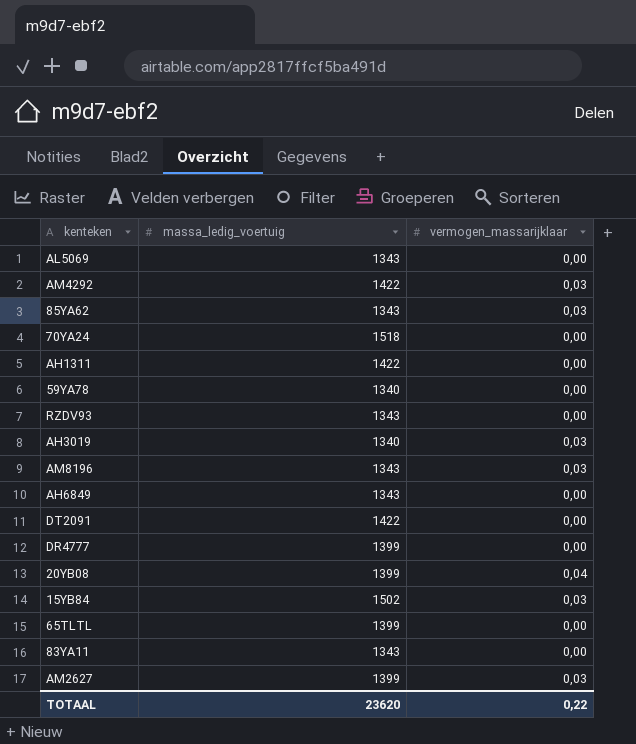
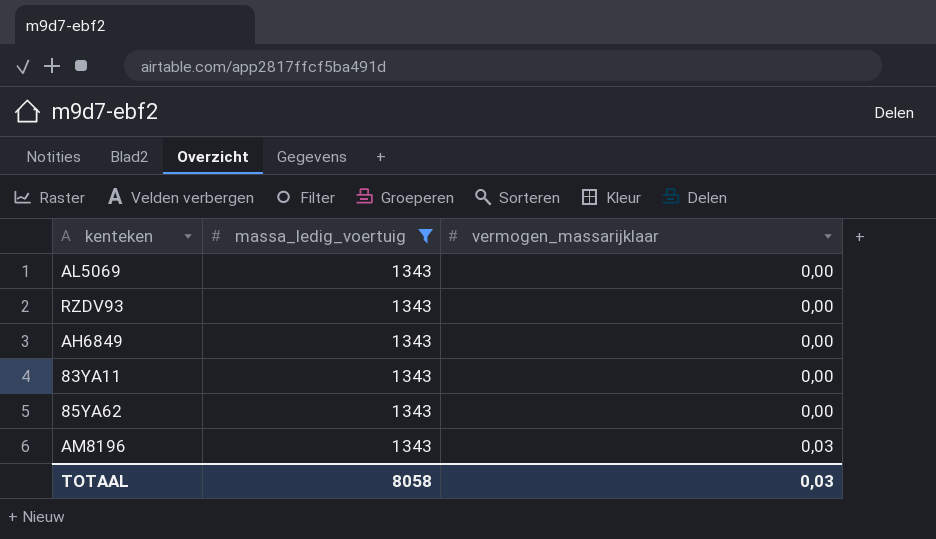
filter: none -> massa_ledig_voertuig = 1343
row order: none -> vermogen_massarijklaar ascending
85YA62 | vermogen_massarijklaar: 0,03 -> 0,00
TOTAAL | massa_ledig_voertuig: 23620 -> 8058
TOTAAL | vermogen_massarijklaar: 0,22 -> 0,03

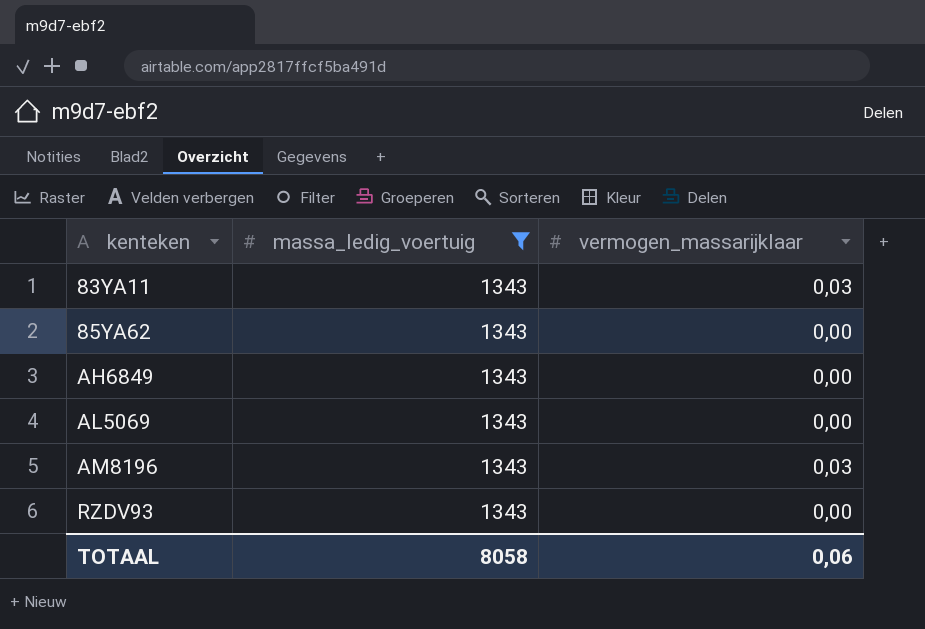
row order: vermogen_massarijklaar ascending -> kenteken ascending
83YA11 | vermogen_massarijklaar: 0,00 -> 0,03
TOTAAL | vermogen_massarijklaar: 0,03 -> 0,06

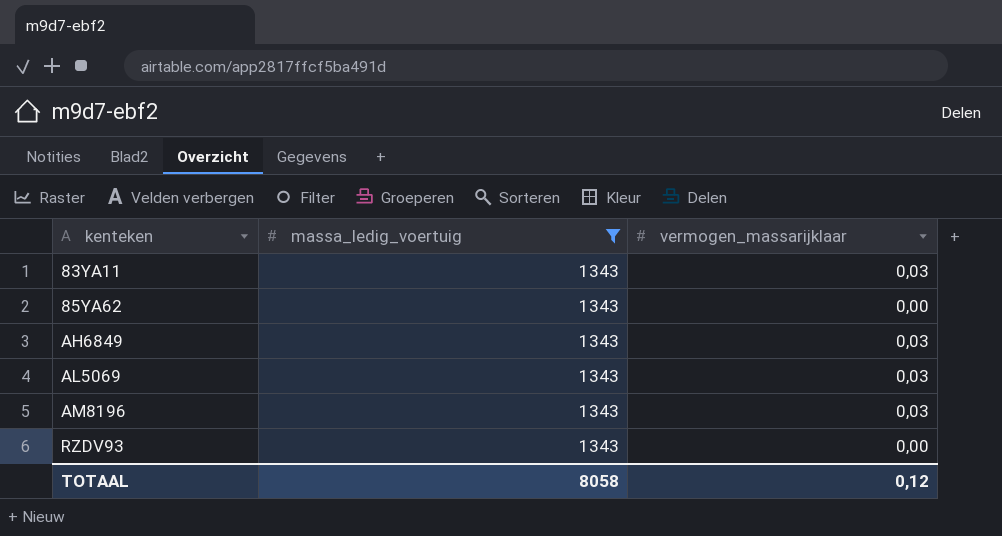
AH6849 | vermogen_massarijklaar: 0,00 -> 0,03
AL5069 | vermogen_massarijklaar: 0,00 -> 0,03
TOTAAL | vermogen_massarijklaar: 0,06 -> 0,12

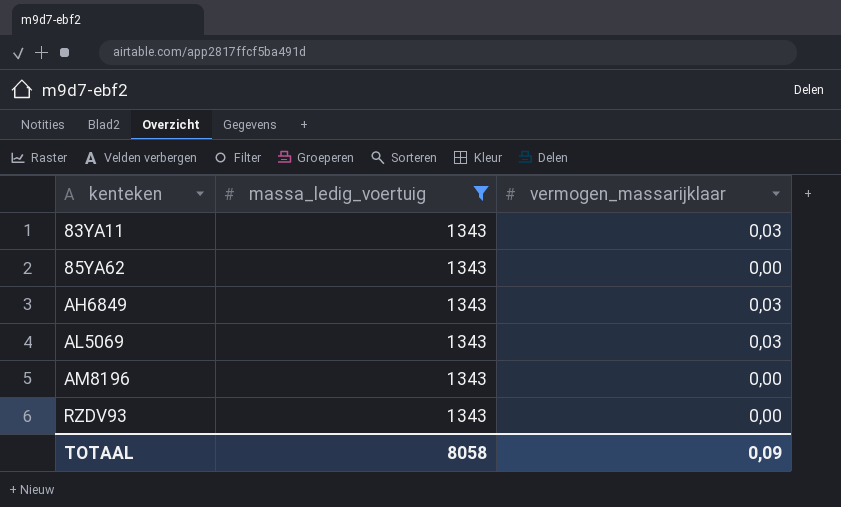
AM8196 | vermogen_massarijklaar: 0,03 -> 0,00
TOTAAL | vermogen_massarijklaar: 0,12 -> 0,09

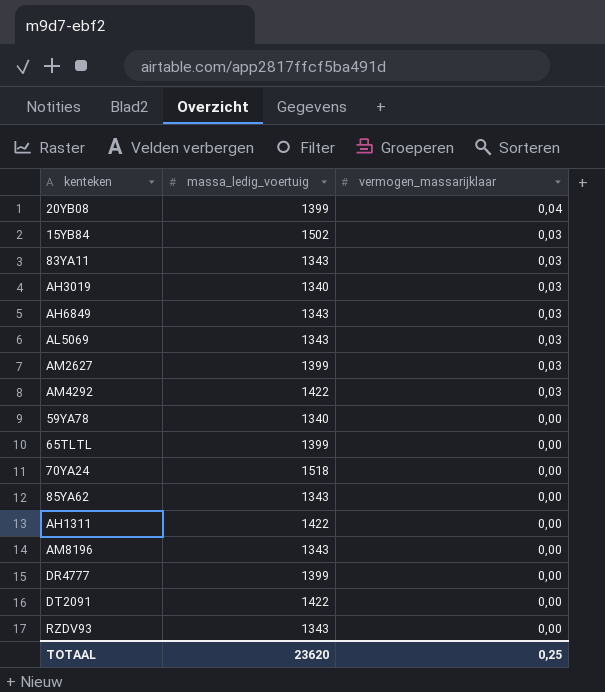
filter: massa_ledig_voertuig = 1343 -> none
row order: kenteken ascending -> vermogen_massarijklaar descending
TOTAAL | massa_ledig_voertuig: 8058 -> 23620
TOTAAL | vermogen_massarijklaar: 0,09 -> 0,25

